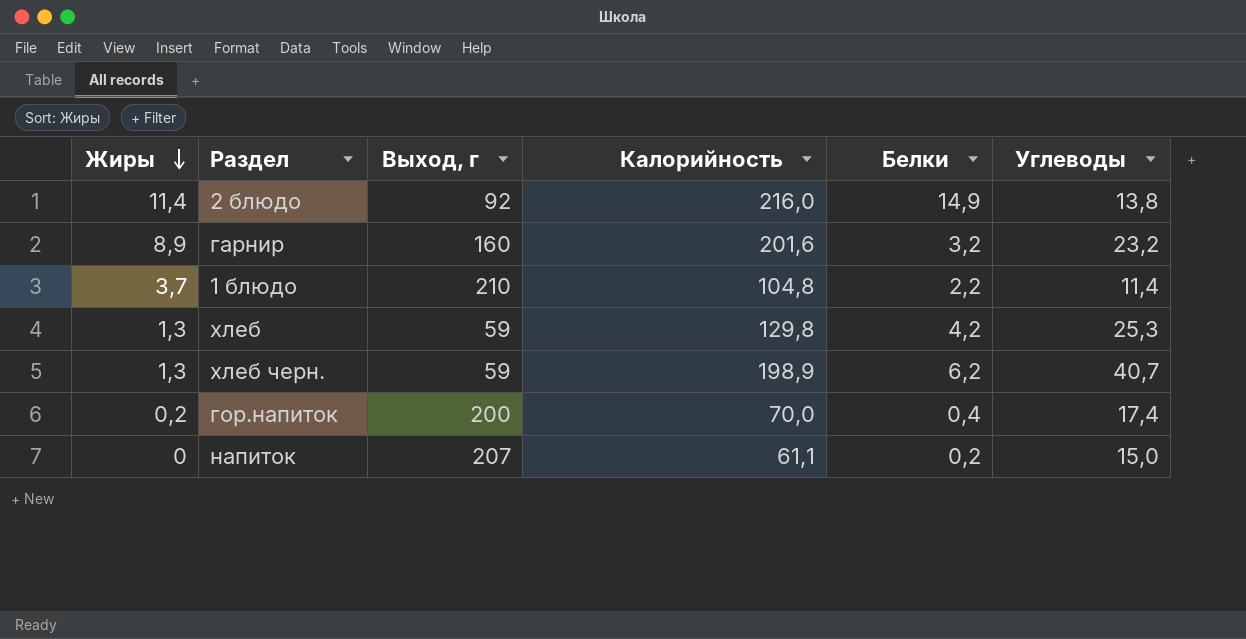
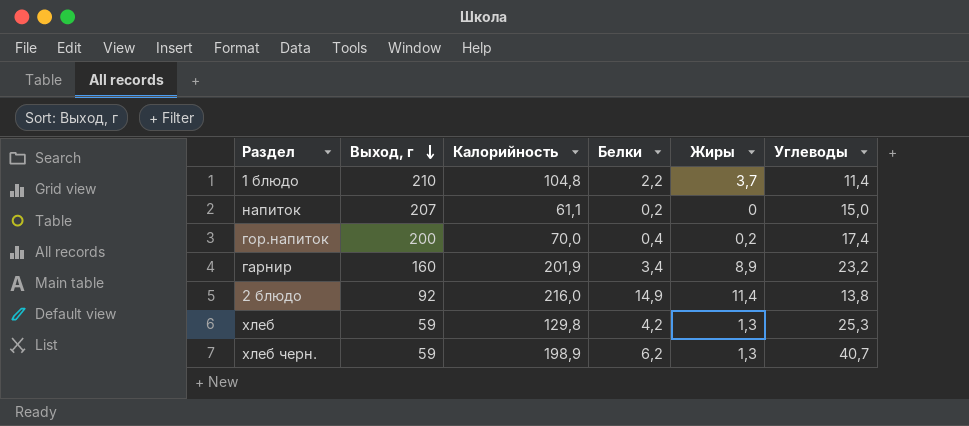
row order: Жиры descending -> Выход, г descending
column Жиры | position: 1 -> 5
гарнир | Калорийность: 201,6 -> 201,9
гарнир | Белки: 3,2 -> 3,4

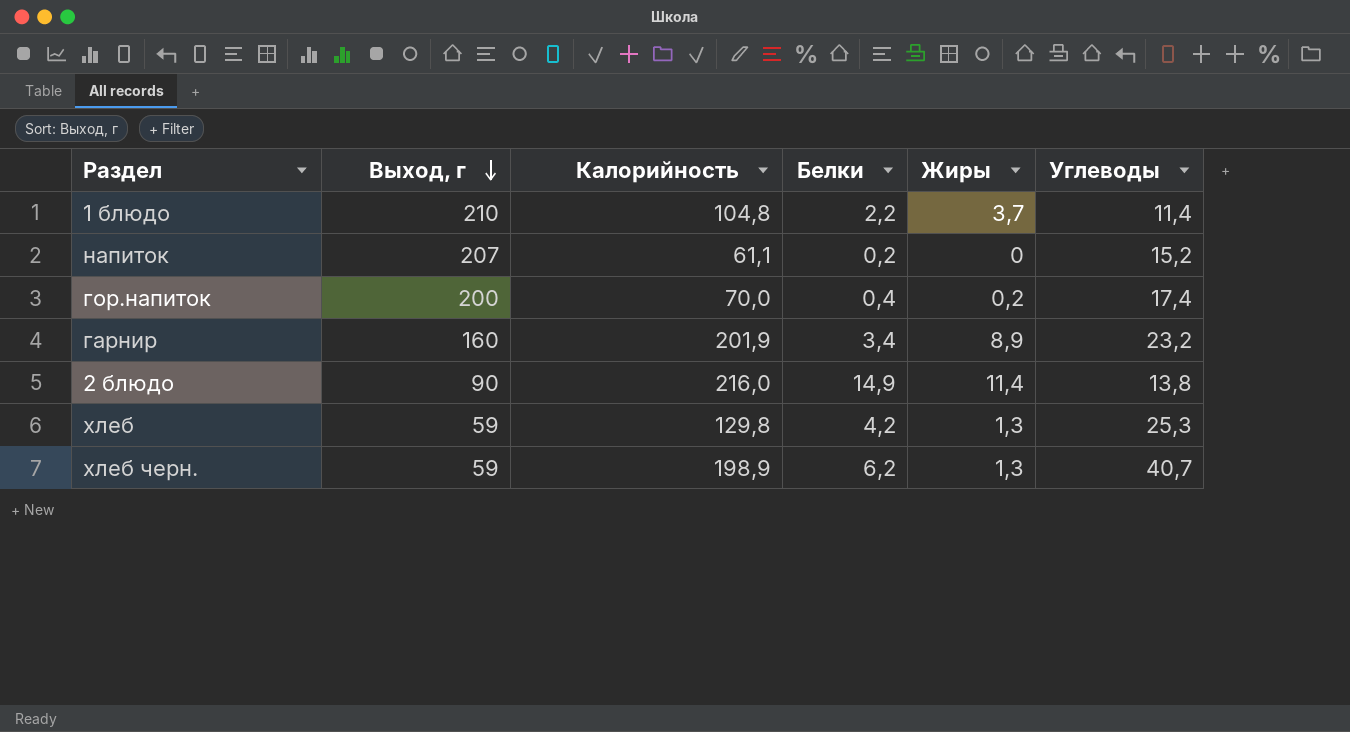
напиток | Углеводы: 15,0 -> 15,2
2 блюдо | Выход, г: 92 -> 90

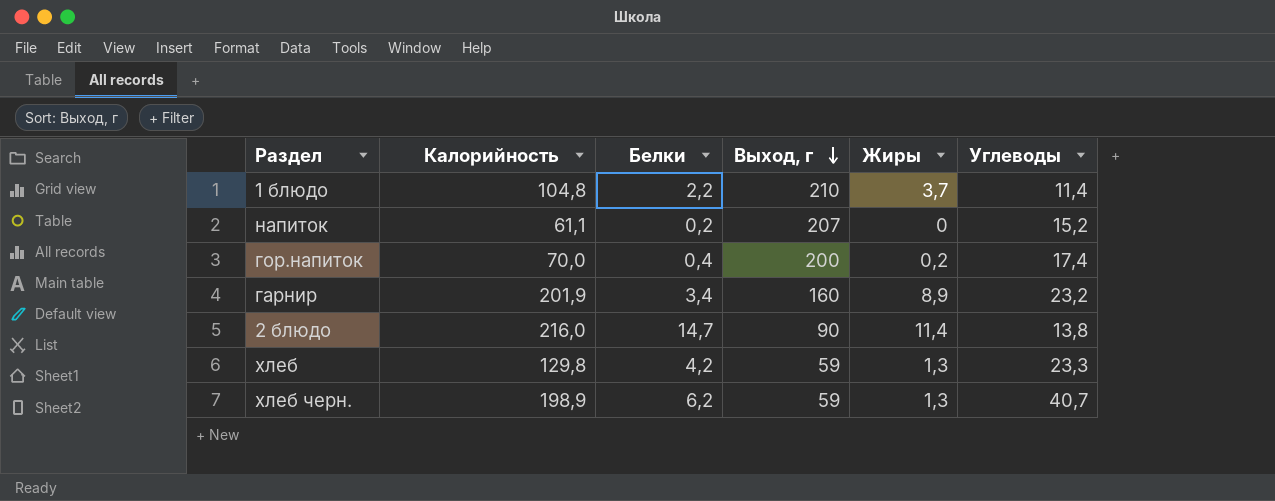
column Выход, г | position: 2 -> 4
2 блюдо | Белки: 14,9 -> 14,7
хлеб | Углеводы: 25,3 -> 23,3

